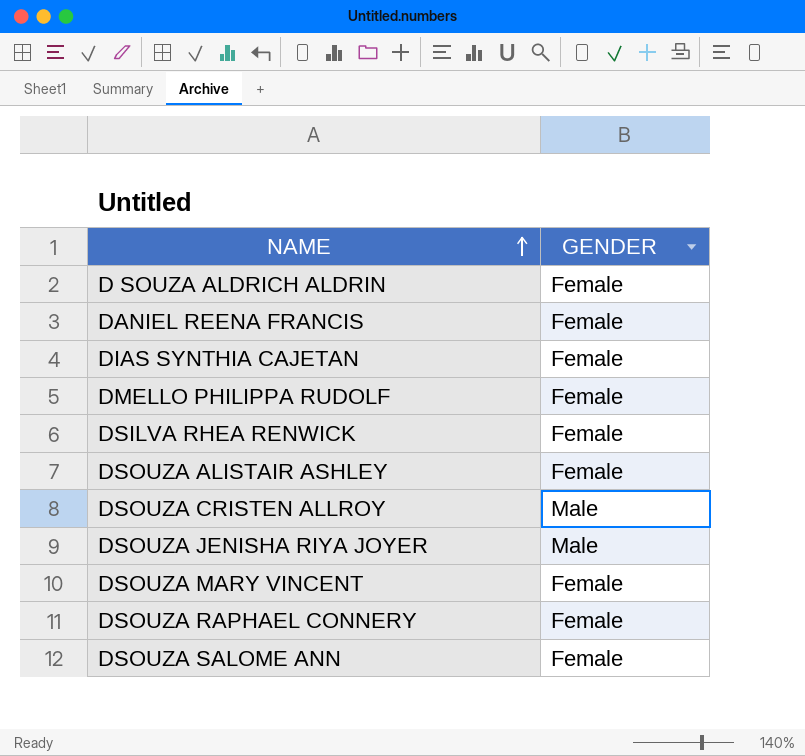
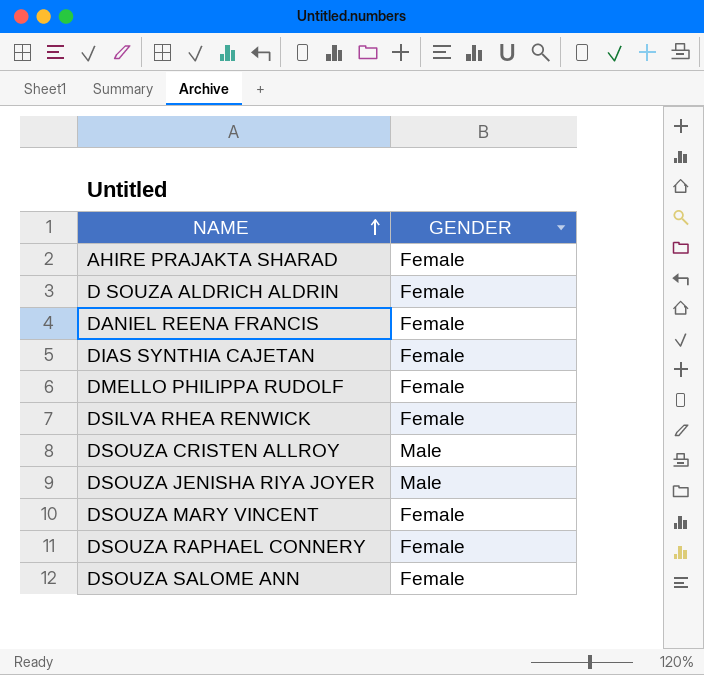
row DSOUZA ALISTAIR ASHLEY: Female -> none
row AHIRE PRAJAKTA SHARAD: none -> Female

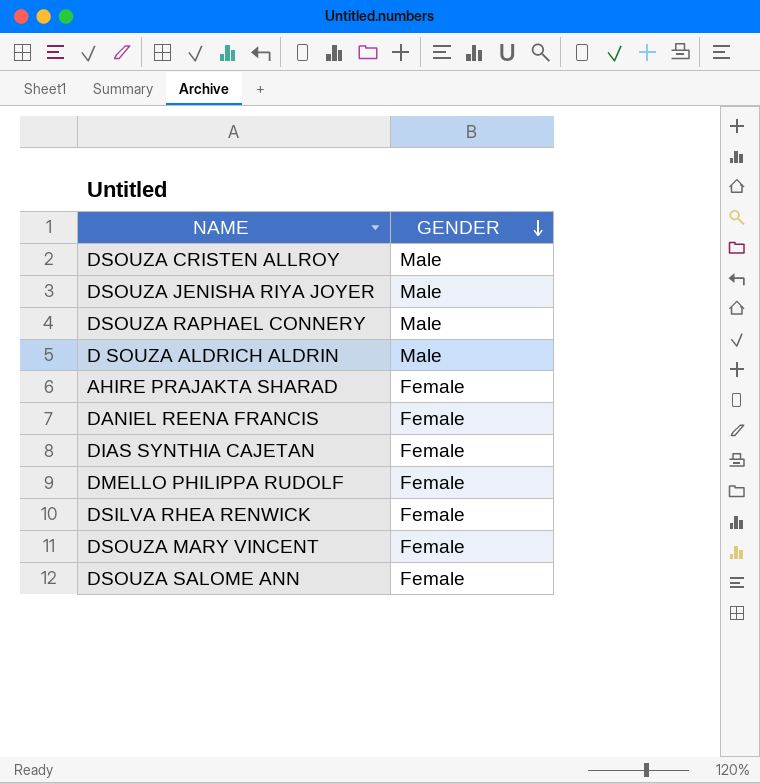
row order: NAME ascending -> GENDER descending
DSOUZA RAPHAEL CONNERY | GENDER: Female -> Male
D SOUZA ALDRICH ALDRIN | GENDER: Female -> Male

